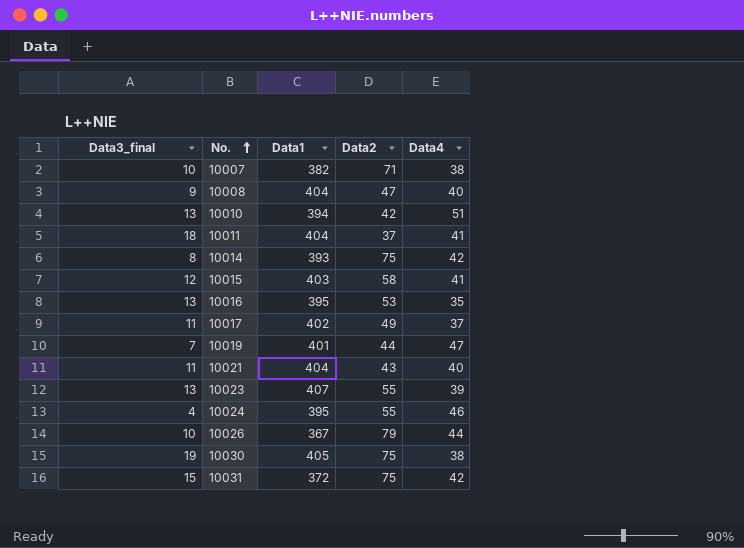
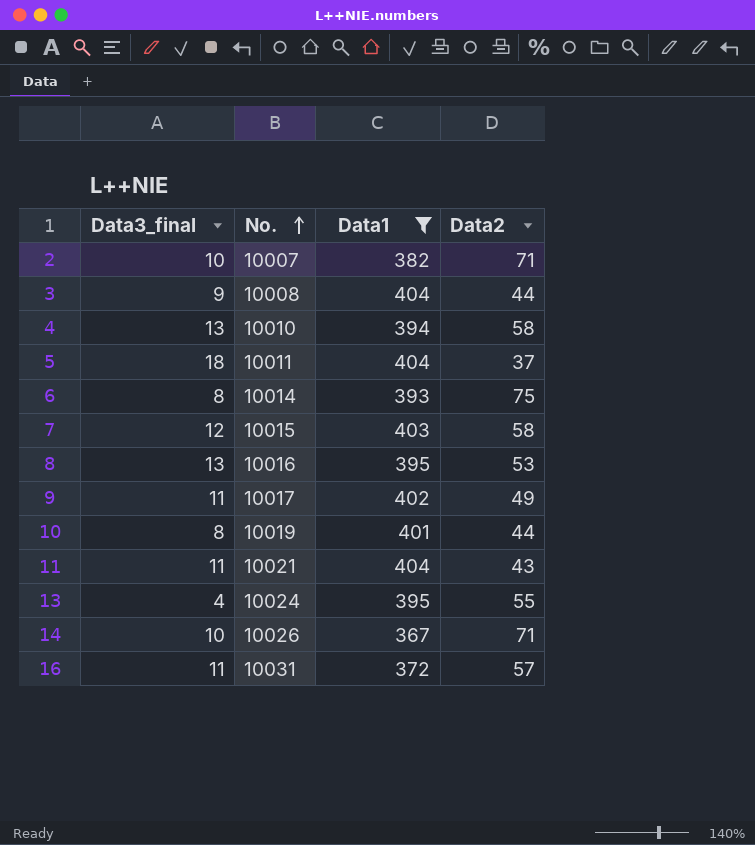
filter: none -> Data1 <= 404
column Data4 | position: 5 -> none
10008 | Data2: 47 -> 44
10010 | Data2: 42 -> 58
10019 | Data3_final: 7 -> 8
10026 | Data2: 79 -> 71
10031 | Data3_final: 15 -> 11
10031 | Data2: 75 -> 57

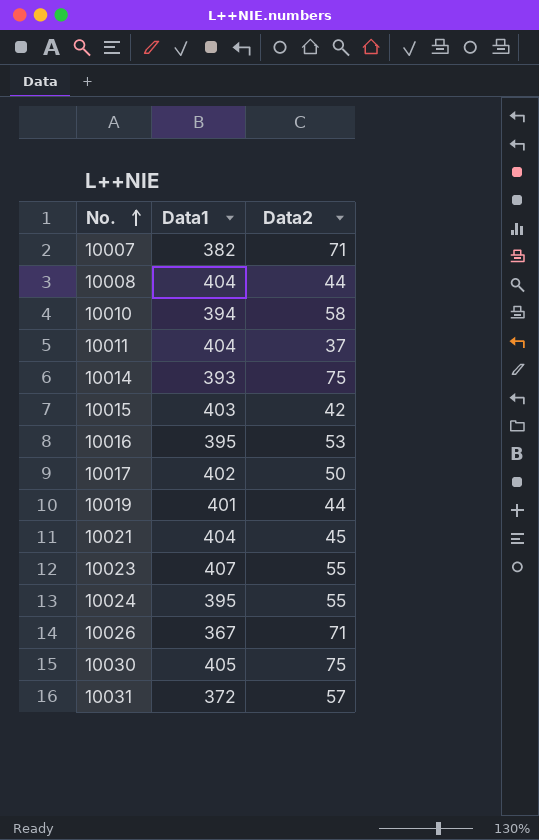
filter: Data1 <= 404 -> none
column Data3_final | position: 1 -> none
10015 | Data2: 58 -> 42
10017 | Data2: 49 -> 50
10021 | Data2: 43 -> 45

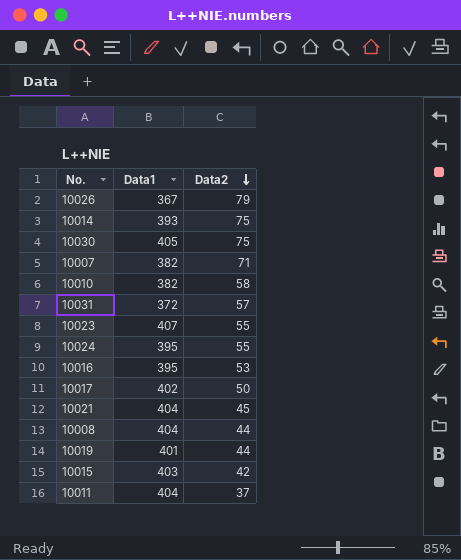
row order: No. ascending -> Data2 descending
10026 | Data2: 71 -> 79
10010 | Data1: 394 -> 382

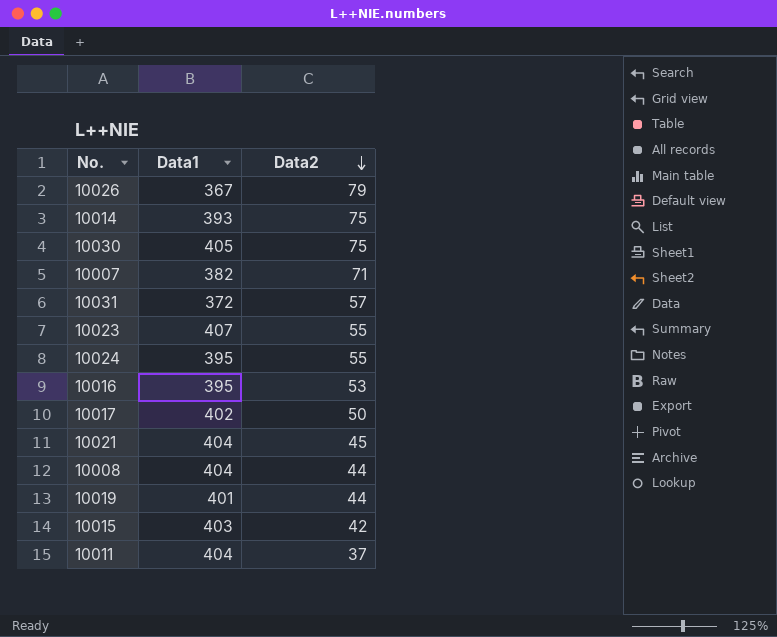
row 10010: 382 | 58 -> none

